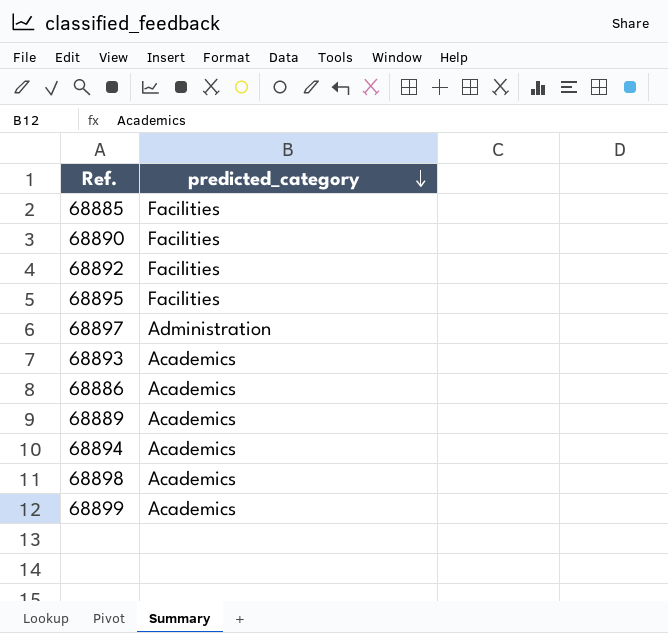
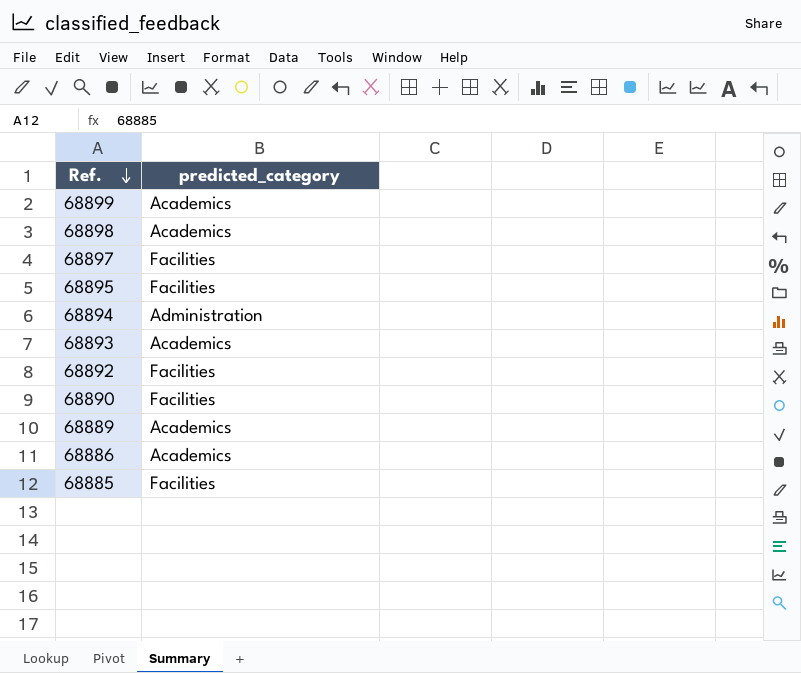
row order: predicted_category descending -> Ref. descending
68897 | predicted_category: Administration -> Facilities
68894 | predicted_category: Academics -> Administration

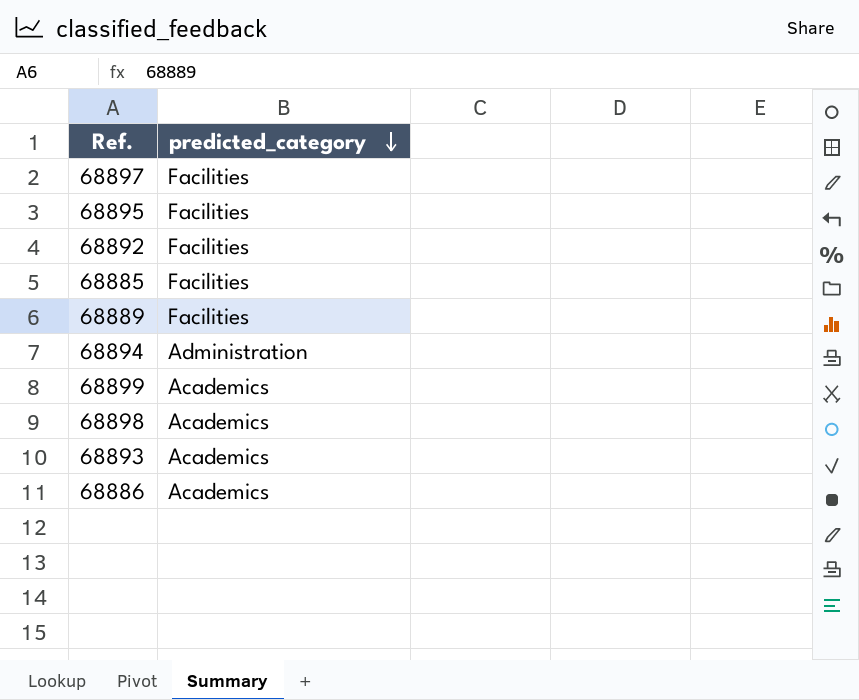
row order: Ref. descending -> predicted_category descending
row 68890: Facilities -> none
68889 | predicted_category: Academics -> Facilities

